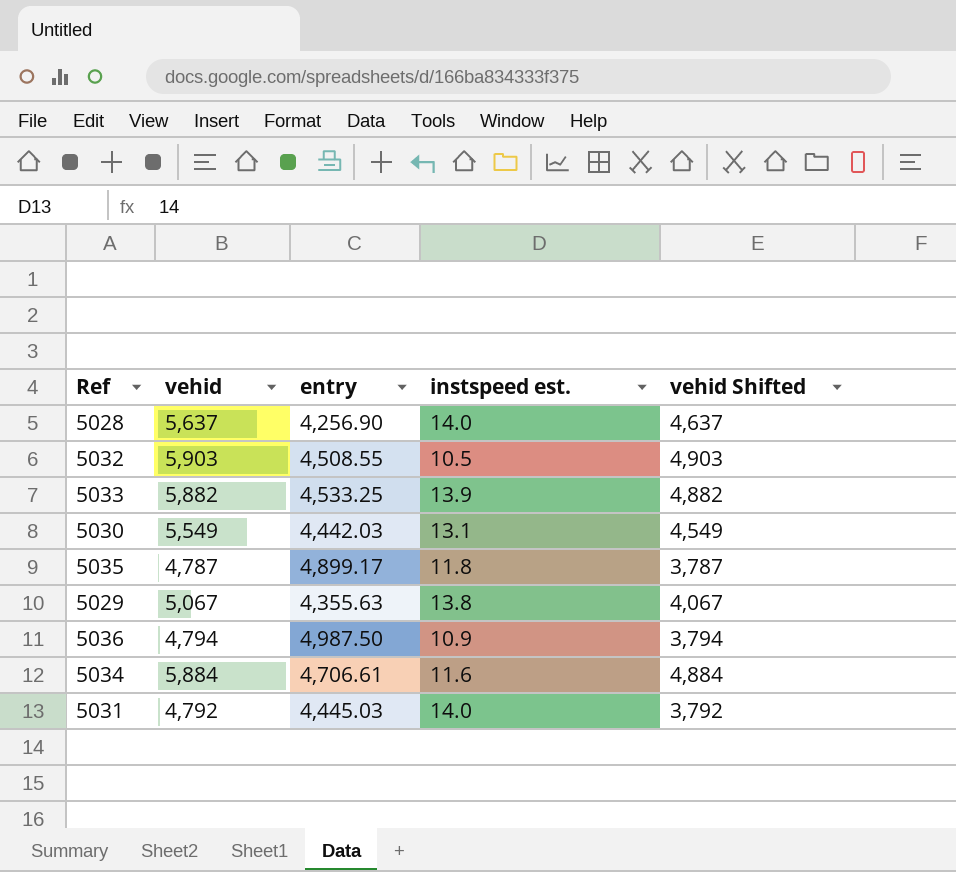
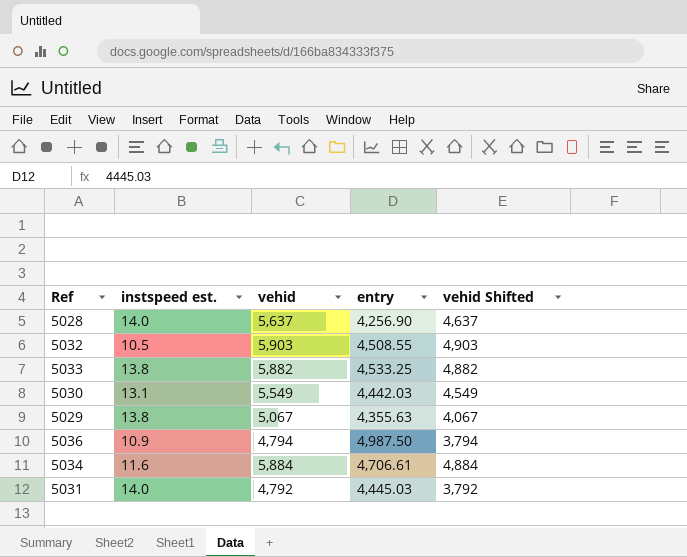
column instspeed est. | position: 4 -> 2
row 5035: 4,787 | 4,899.17 | 11.8 | 3,787 -> none
5033 | instspeed est.: 13.9 -> 13.8

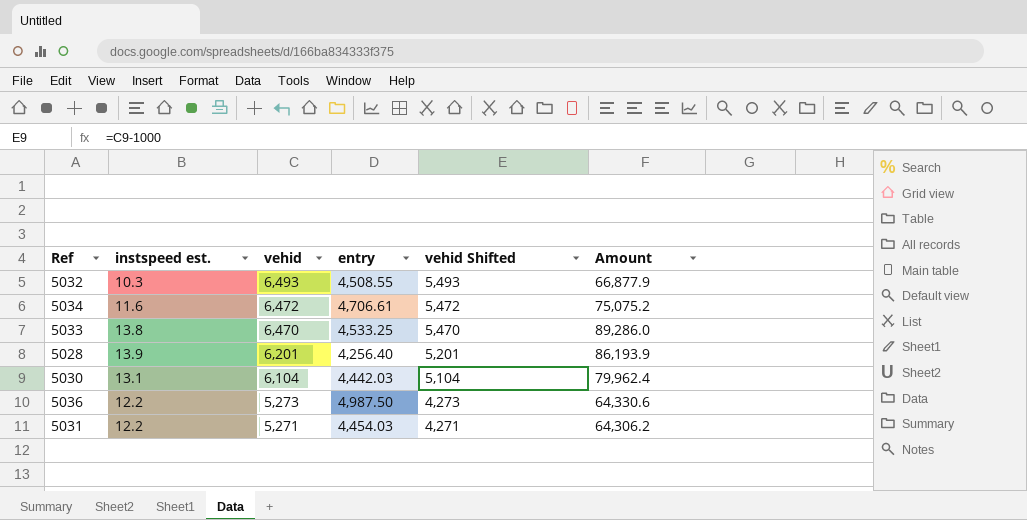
row order: none -> vehid descending
column Amount | formula: none -> [instspeed est.] * [vehid]
row 5029: 13.8 | 5,067 | 4,355.63 | 4,067 -> none
5032 | instspeed est.: 10.5 -> 10.3
5032 | vehid: 5,903 -> 6,493
5032 | vehid Shifted: 4,903 -> 5,493
5034 | vehid: 5,884 -> 6,472
5034 | vehid Shifted: 4,884 -> 5,472
5033 | vehid: 5,882 -> 6,470
5033 | vehid Shifted: 4,882 -> 5,470
5028 | instspeed est.: 14.0 -> 13.9
5028 | vehid: 5,637 -> 6,201
5028 | entry: 4,256.90 -> 4,256.40
5028 | vehid Shifted: 4,637 -> 5,201
5030 | vehid: 5,549 -> 6,104
5030 | vehid Shifted: 4,549 -> 5,104
5036 | instspeed est.: 10.9 -> 12.2
5036 | vehid: 4,794 -> 5,273
5036 | vehid Shifted: 3,794 -> 4,273
5031 | instspeed est.: 14.0 -> 12.2
5031 | vehid: 4,792 -> 5,271
5031 | entry: 4,445.03 -> 4,454.03
5031 | vehid Shifted: 3,792 -> 4,271

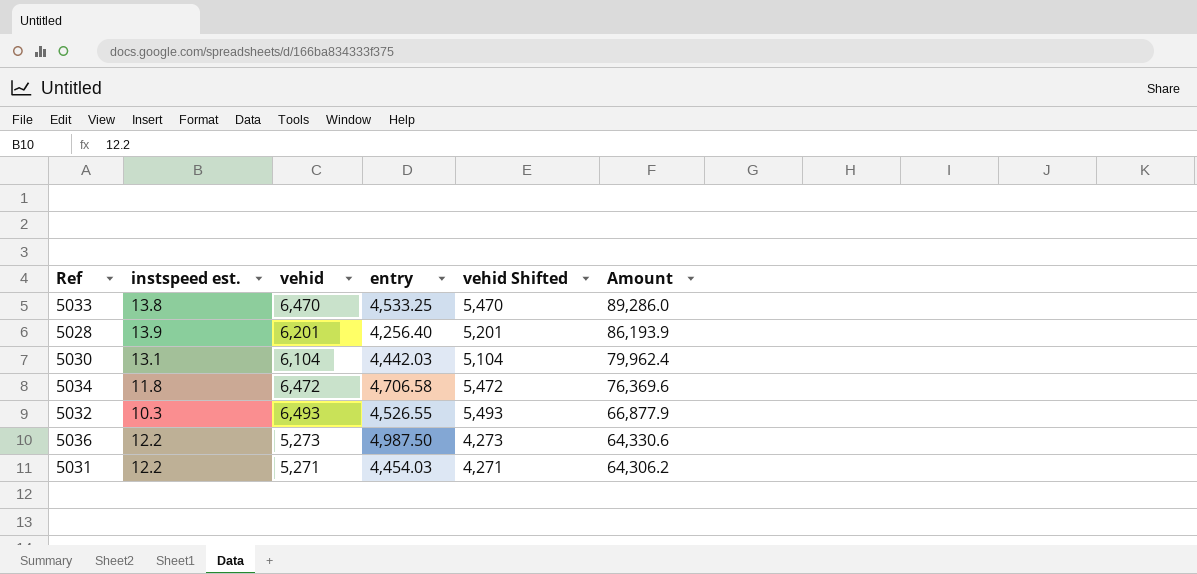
row order: vehid descending -> Amount descending
5034 | instspeed est.: 11.6 -> 11.8
5034 | entry: 4,706.61 -> 4,706.58
5034 | Amount: 75,075.2 -> 76,369.6
5032 | entry: 4,508.55 -> 4,526.55

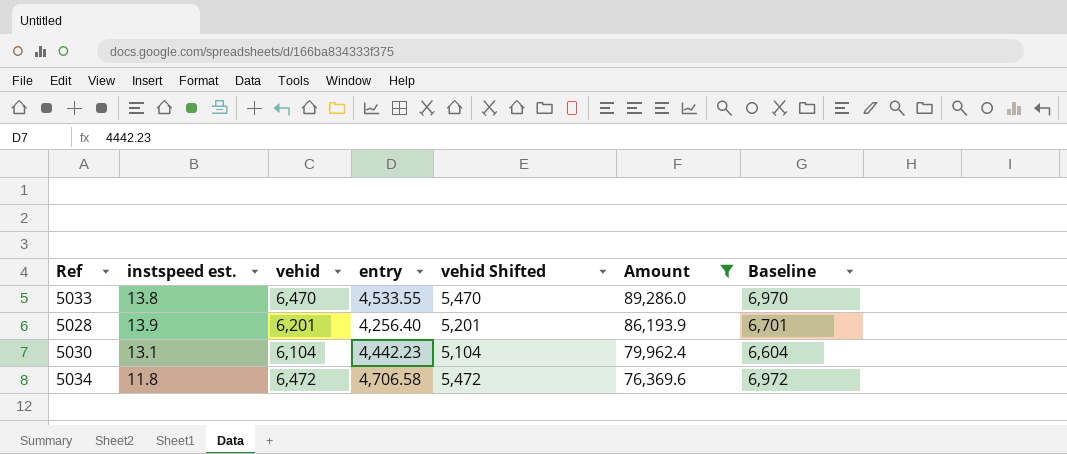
filter: none -> Amount >= 76,369.6
column Baseline | formula: none -> [vehid] + 500
5033 | entry: 4,533.25 -> 4,533.55
5030 | entry: 4,442.03 -> 4,442.23

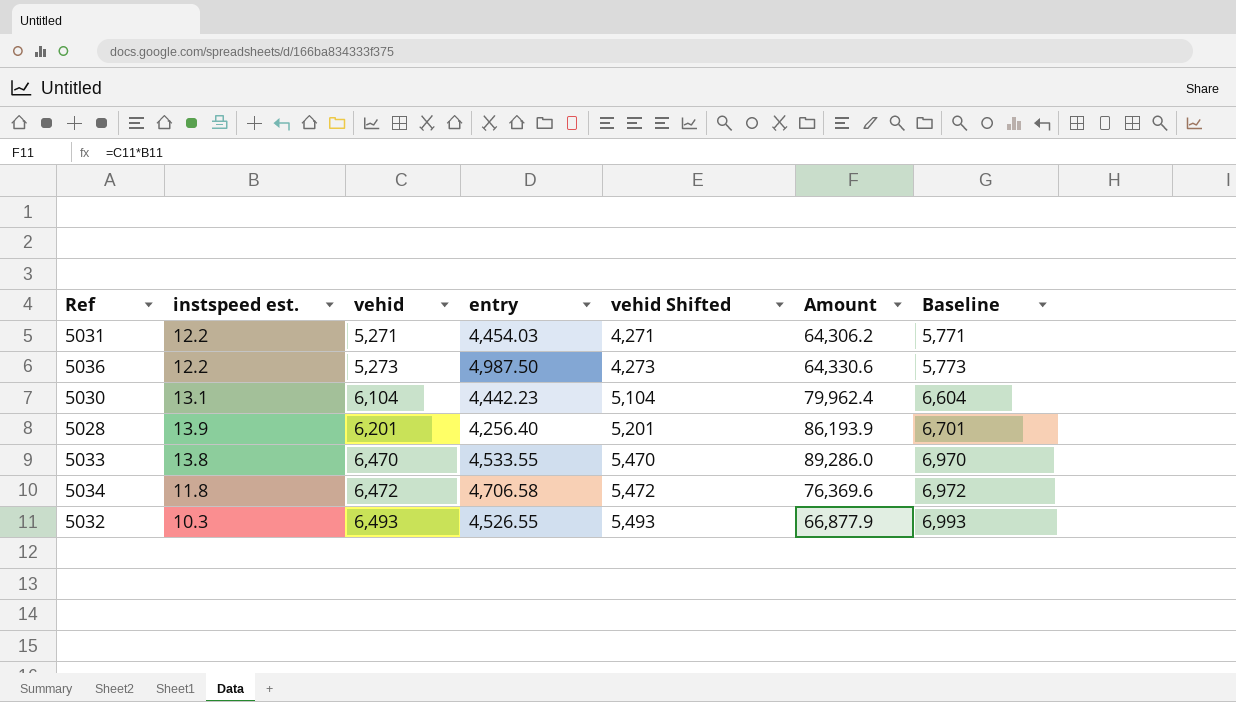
filter: Amount >= 76,369.6 -> none
row order: Amount descending -> vehid ascending

